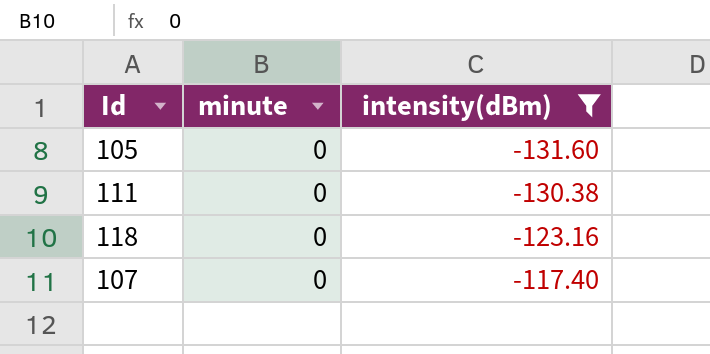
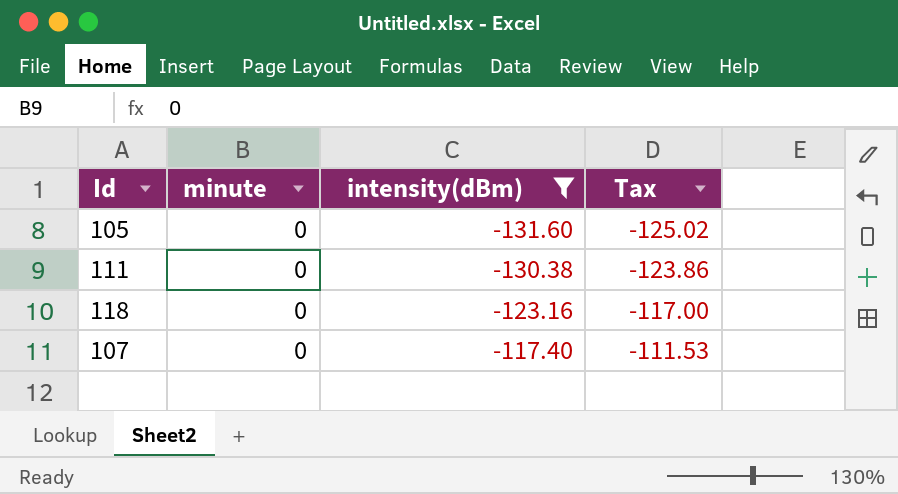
column Tax | formula: none -> [intensity(dBm)] * 0.95

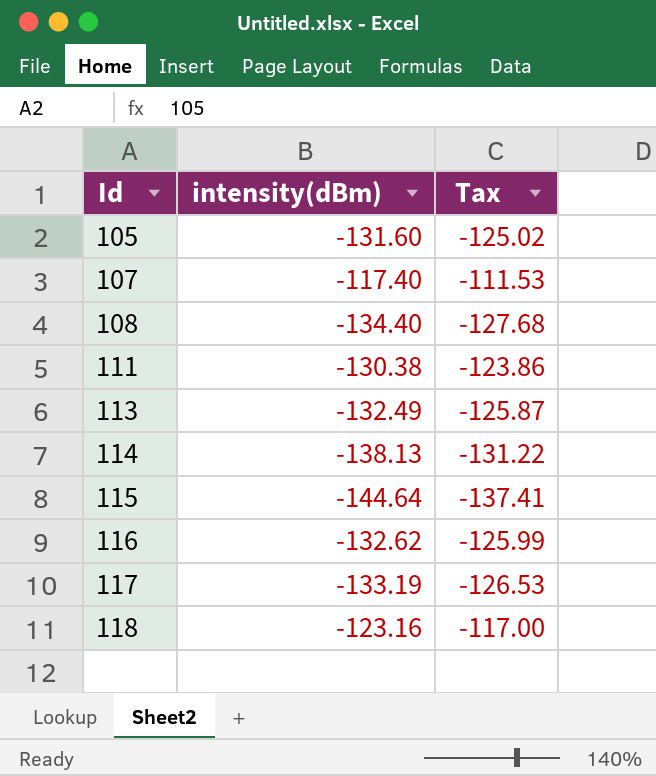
filter: intensity(dBm) >= -131.60 -> none
row order: intensity(dBm) ascending -> Id ascending
column minute | position: 2 -> none

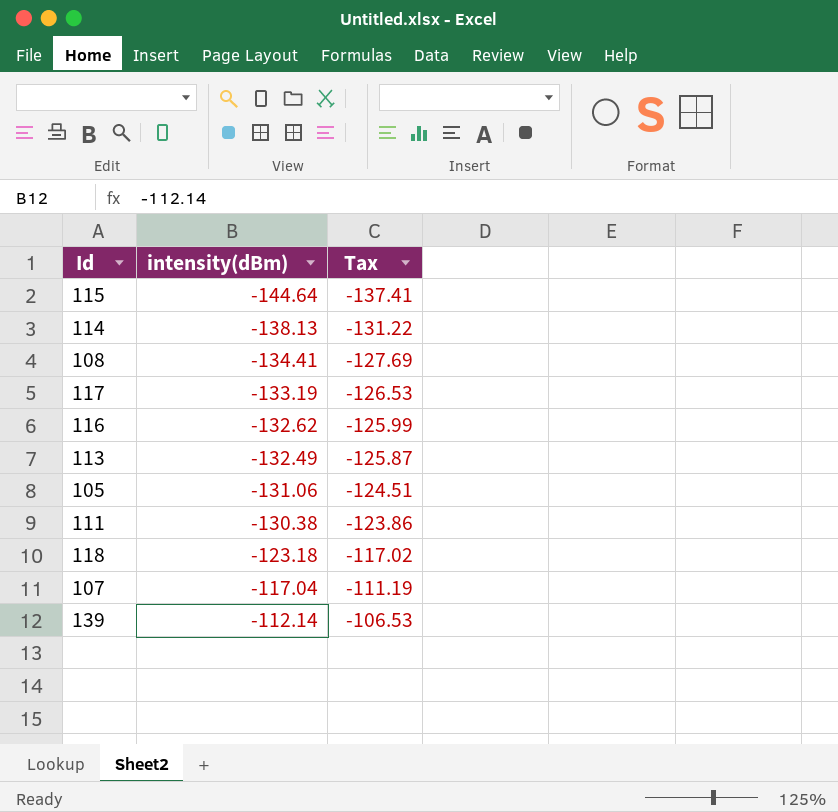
row order: Id ascending -> intensity(dBm) ascending
108 | intensity(dBm): -134.40 -> -134.41
108 | Tax: -127.68 -> -127.69
105 | intensity(dBm): -131.60 -> -131.06
105 | Tax: -125.02 -> -124.51
118 | intensity(dBm): -123.16 -> -123.18
118 | Tax: -117.00 -> -117.02
107 | intensity(dBm): -117.40 -> -117.04
107 | Tax: -111.53 -> -111.19
row 139: none -> -112.14 | -106.53

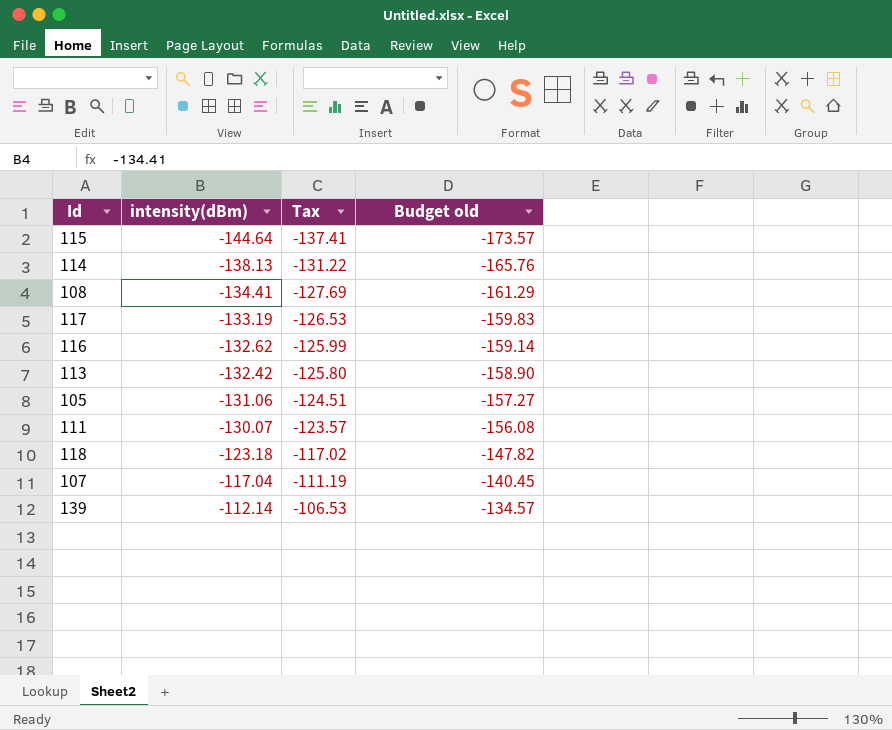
column Budget old | formula: none -> [intensity(dBm)] * 1.2
113 | intensity(dBm): -132.49 -> -132.42
113 | Tax: -125.87 -> -125.80
111 | intensity(dBm): -130.38 -> -130.07
111 | Tax: -123.86 -> -123.57

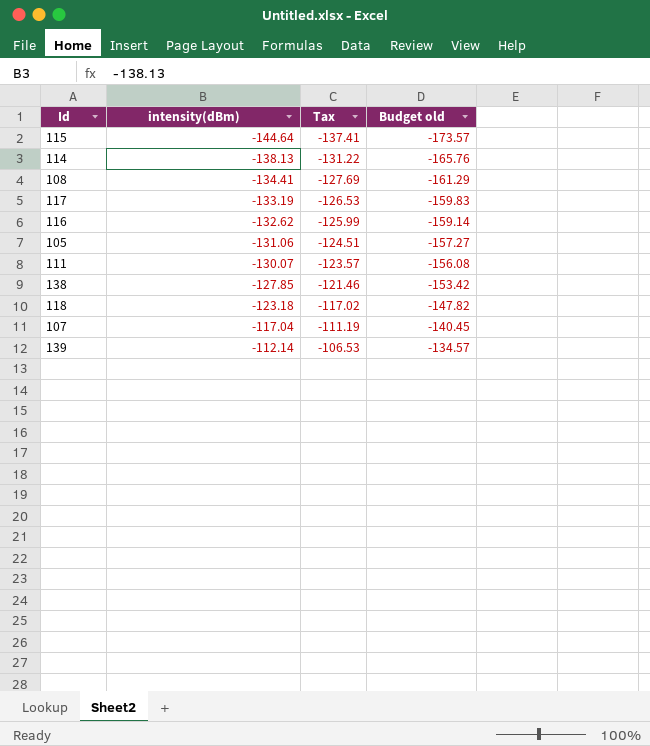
row 113: -132.42 | -125.80 | -158.90 -> none
row 138: none -> -127.85 | -121.46 | -153.42

